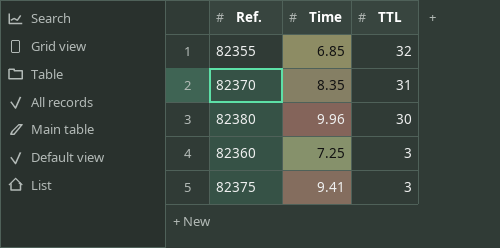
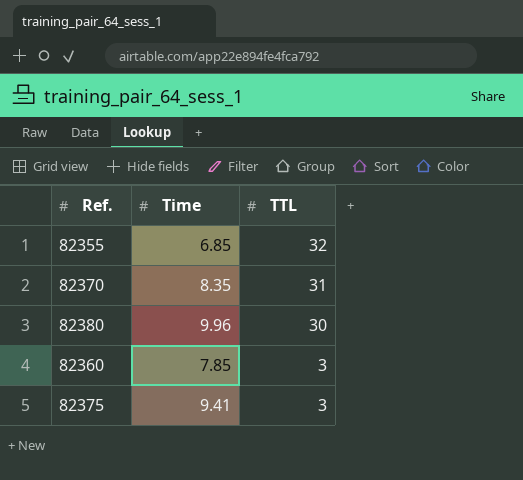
82360 | Time: 7.25 -> 7.85

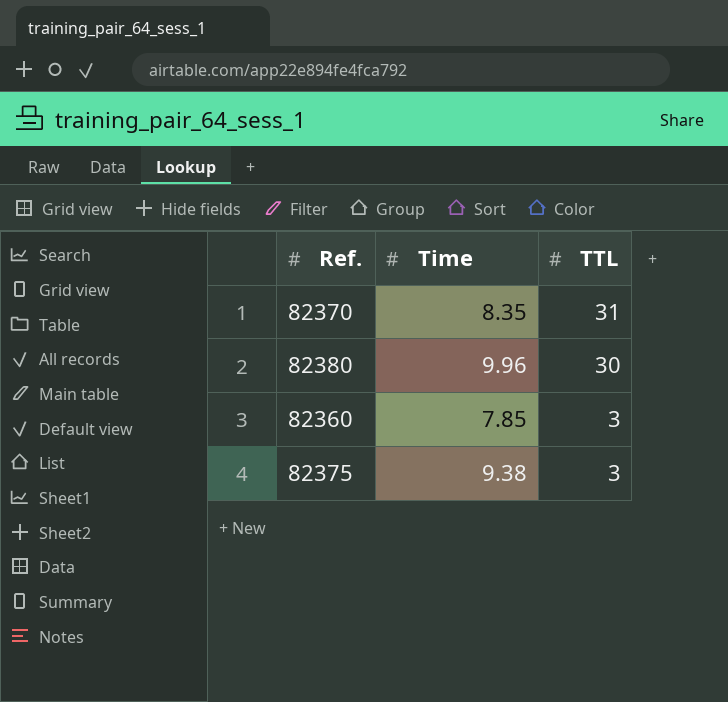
row 82355: 6.85 | 32 -> none
82375 | Time: 9.41 -> 9.38

